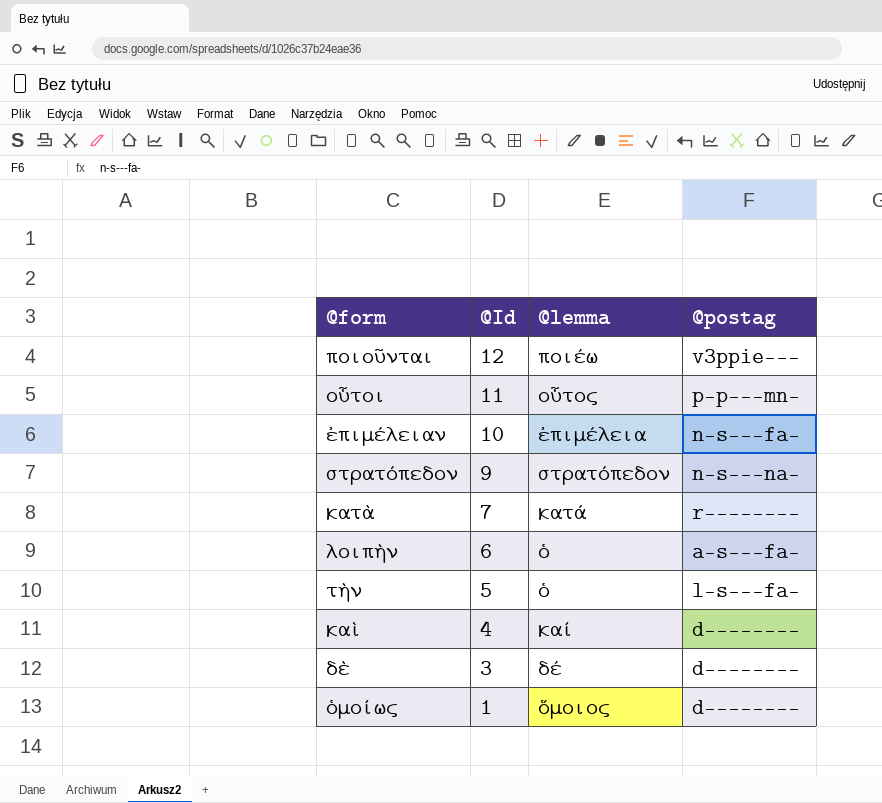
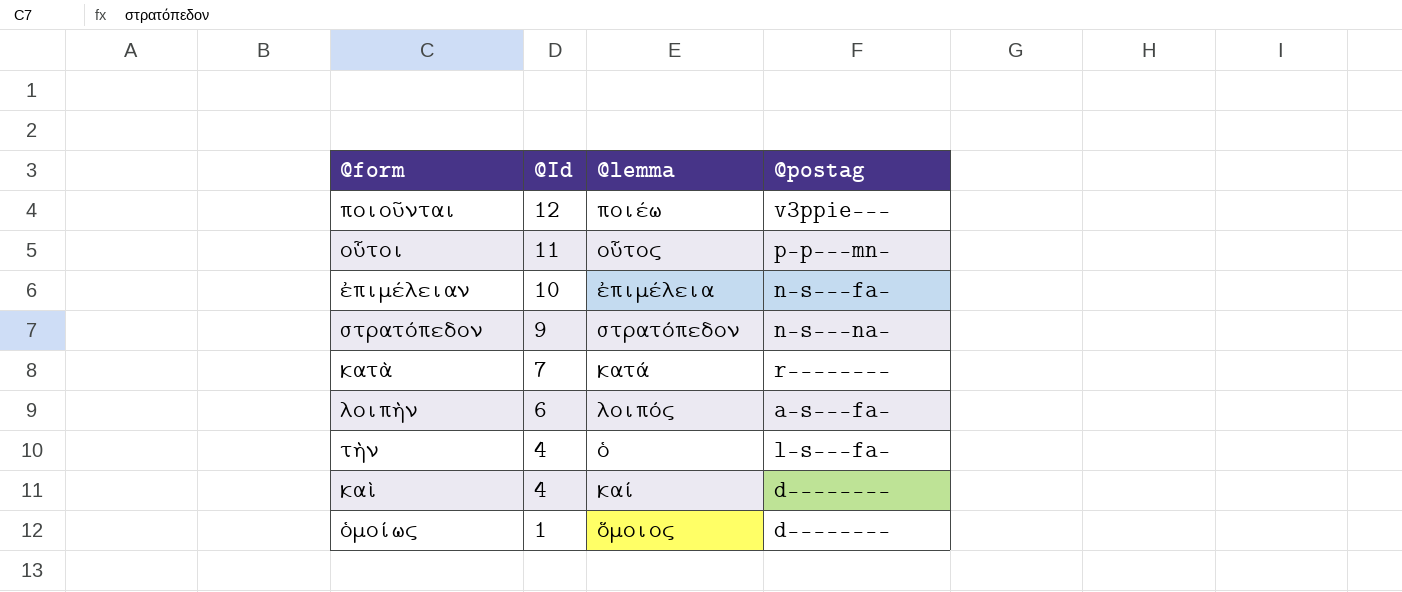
row δὲ: 3 | δέ | d-------- -> none
λοιπὴν | @lemma: ὁ -> λοιπός
τὴν | @Id: 5 -> 4

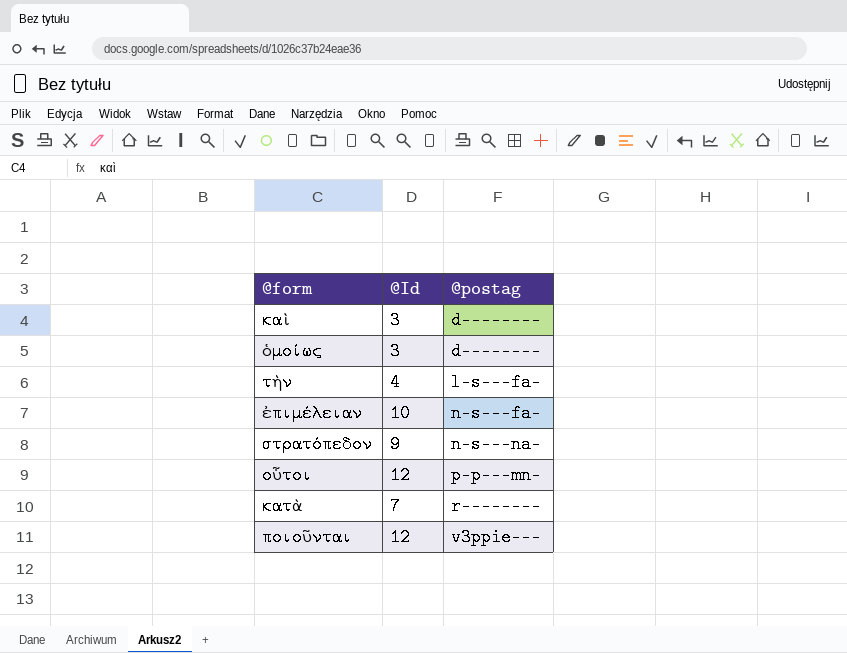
row order: @Id descending -> @postag ascending
column @lemma | position: 3 -> none
row λοιπὴν: 6 | λοιπός | a-s---fa- -> none
καὶ | @Id: 4 -> 3
ὁμοίως | @Id: 1 -> 3
οὗτοι | @Id: 11 -> 12

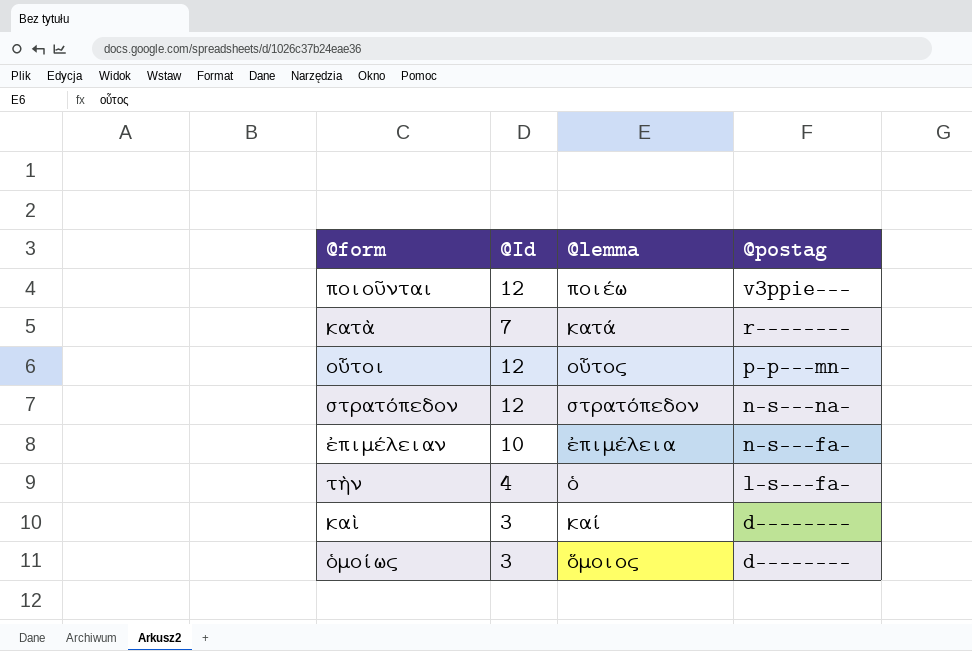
row order: @postag ascending -> @postag descending
column @lemma | position: none -> 3
στρατόπεδον | @Id: 9 -> 12

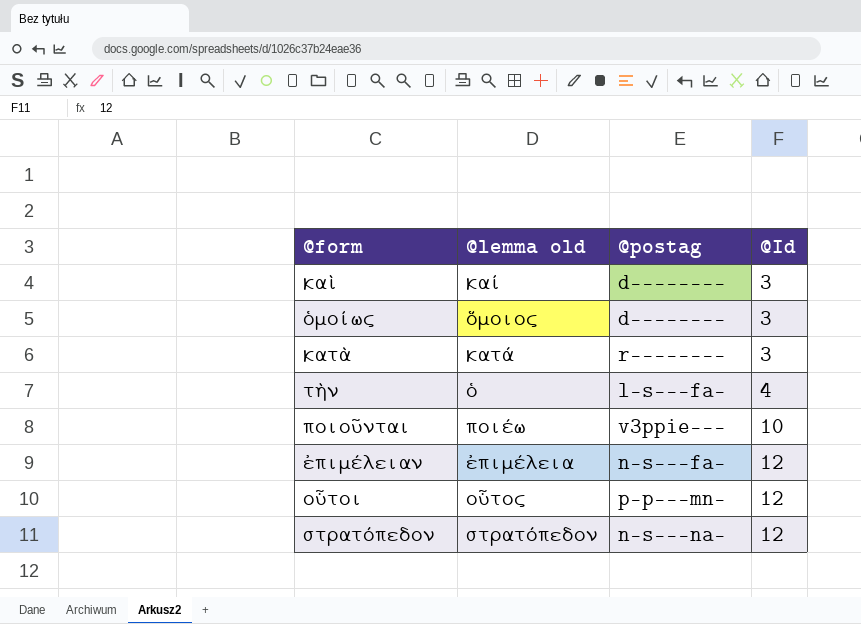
row order: @postag descending -> @Id ascending
column name: @lemma -> @lemma old
column @Id | position: 2 -> 4
κατὰ | @Id: 7 -> 3
ποιοῦνται | @Id: 12 -> 10
ἐπιμέλειαν | @Id: 10 -> 12

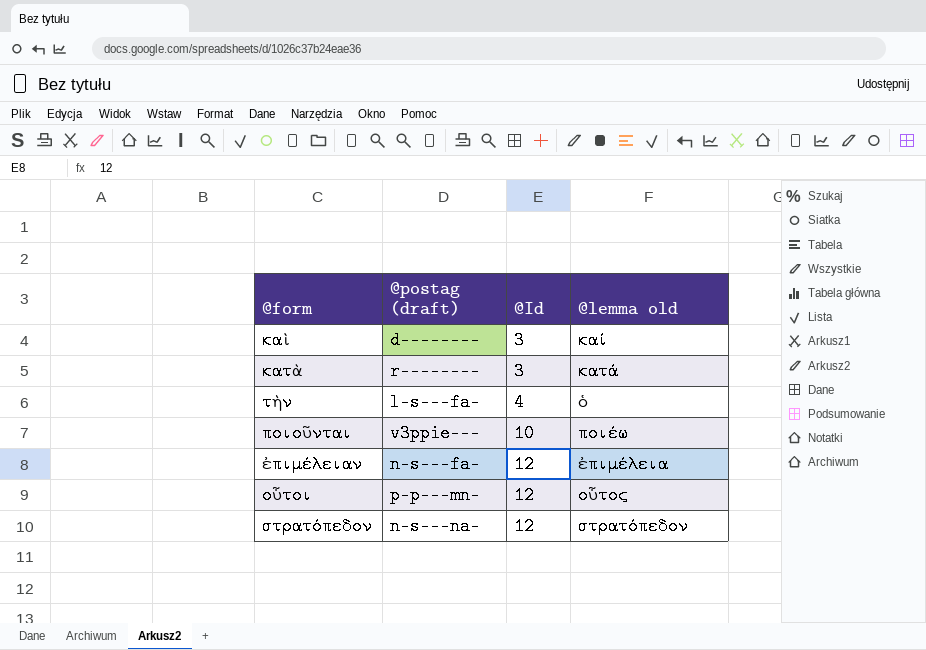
column name: @postag -> @postag (draft)
column @lemma old | position: 2 -> 4
row ὁμοίως: ὅμοιος | d-------- | 3 -> none

